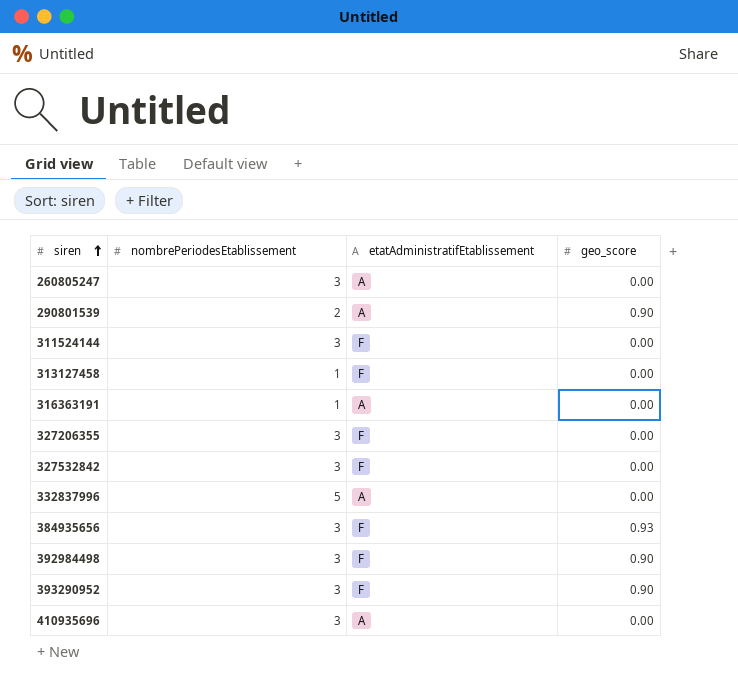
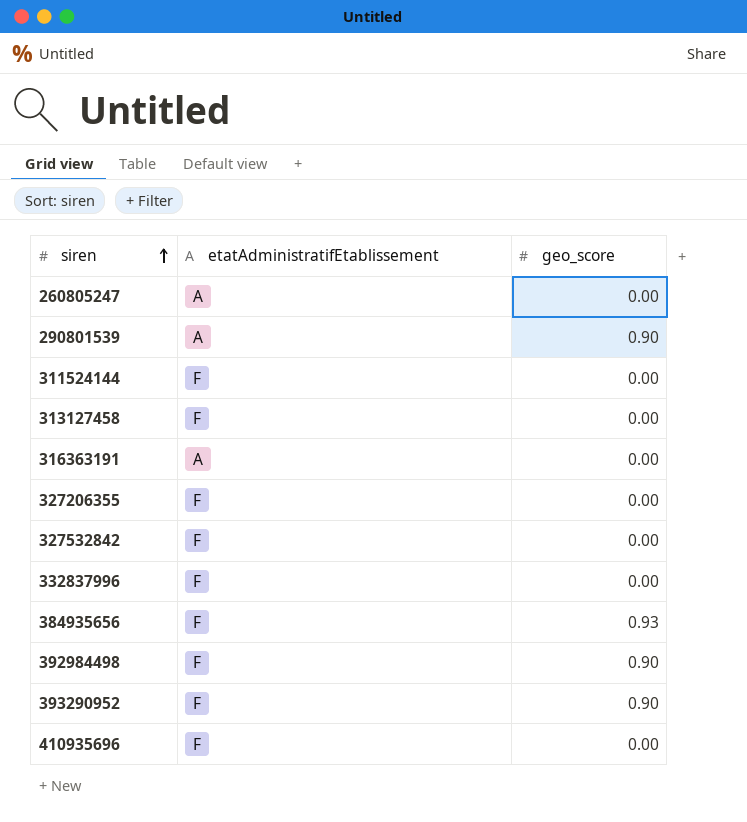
column nombrePeriodesEtablissement | position: 2 -> none
332837996 | etatAdministratifEtablissement: A -> F
410935696 | etatAdministratifEtablissement: A -> F

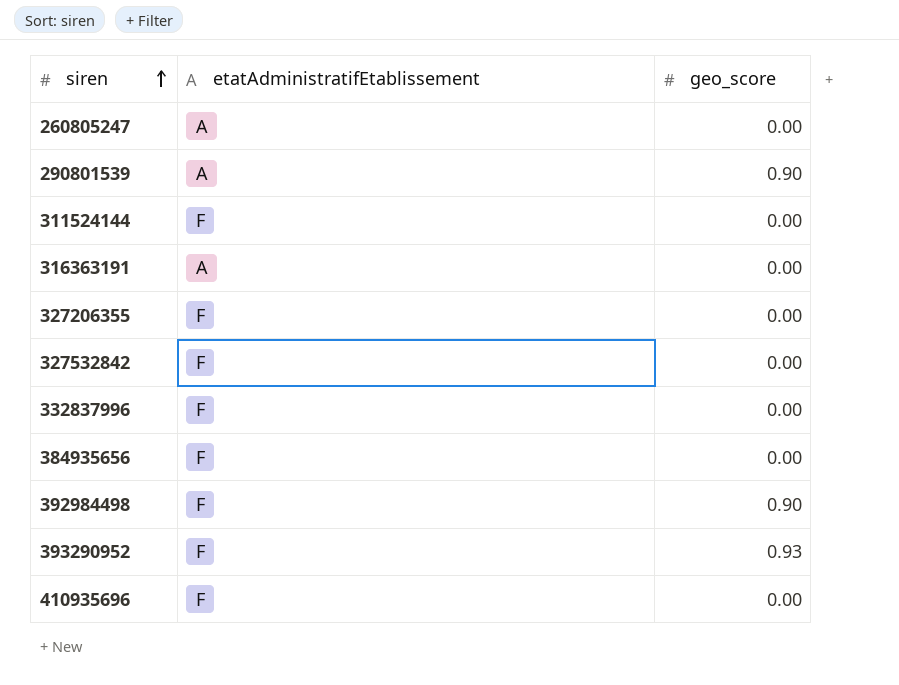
row 313127458: F | 0.00 -> none
384935656 | geo_score: 0.93 -> 0.00
393290952 | geo_score: 0.90 -> 0.93

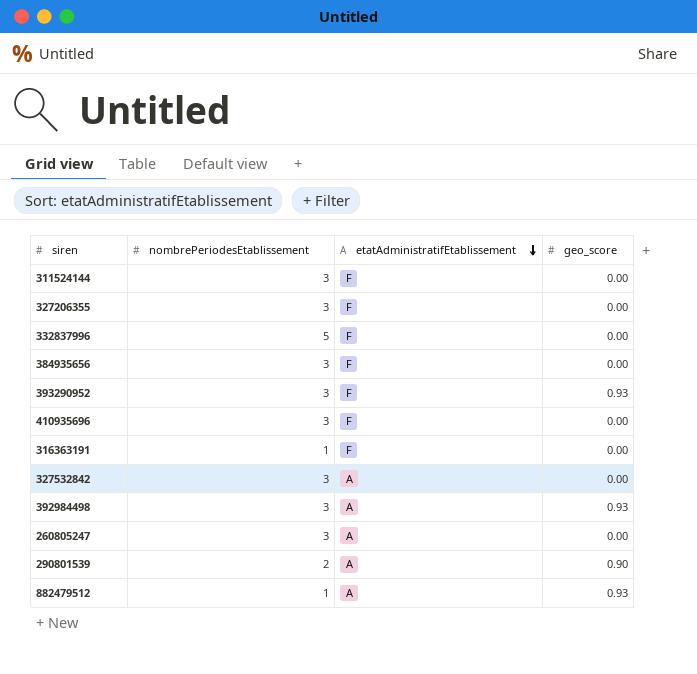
row order: siren ascending -> etatAdministratifEtablissement descending
column nombrePeriodesEtablissement | position: none -> 2
316363191 | etatAdministratifEtablissement: A -> F
327532842 | etatAdministratifEtablissement: F -> A
392984498 | etatAdministratifEtablissement: F -> A
392984498 | geo_score: 0.90 -> 0.93
row 882479512: none -> 1 | A | 0.93

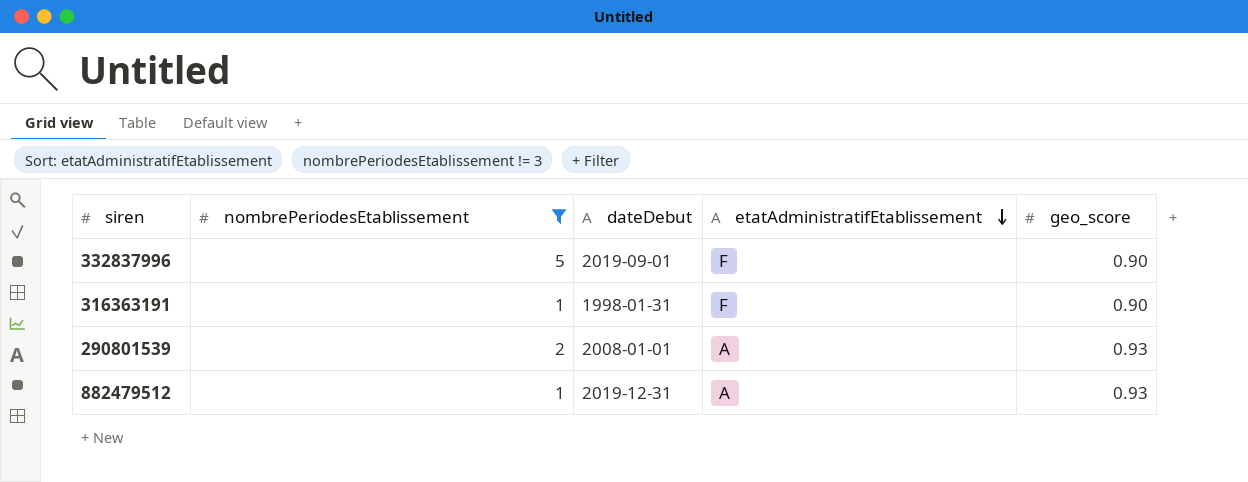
filter: none -> nombrePeriodesEtablissement != 3
column dateDebut | position: none -> 3
332837996 | geo_score: 0.00 -> 0.90
316363191 | geo_score: 0.00 -> 0.90
290801539 | geo_score: 0.90 -> 0.93

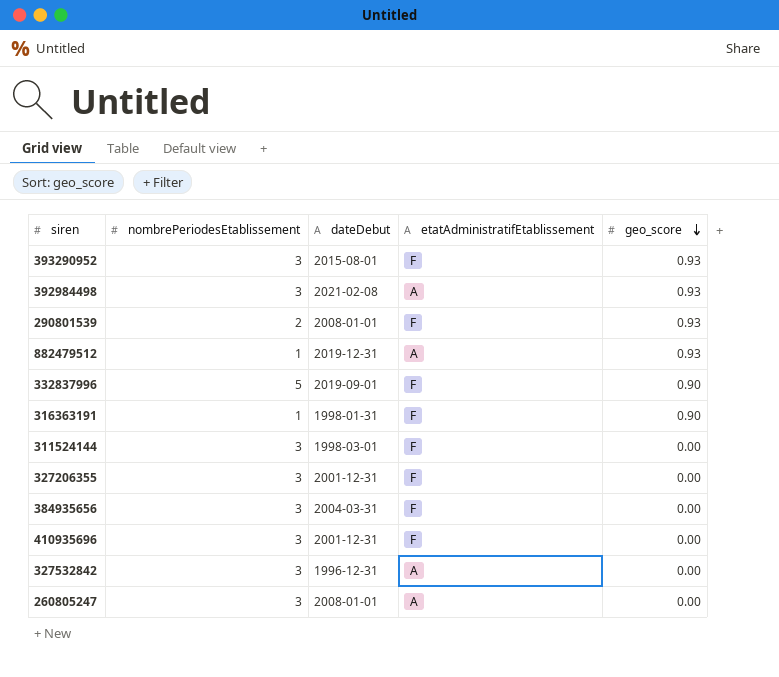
filter: nombrePeriodesEtablissement != 3 -> none
row order: etatAdministratifEtablissement descending -> geo_score descending
290801539 | etatAdministratifEtablissement: A -> F

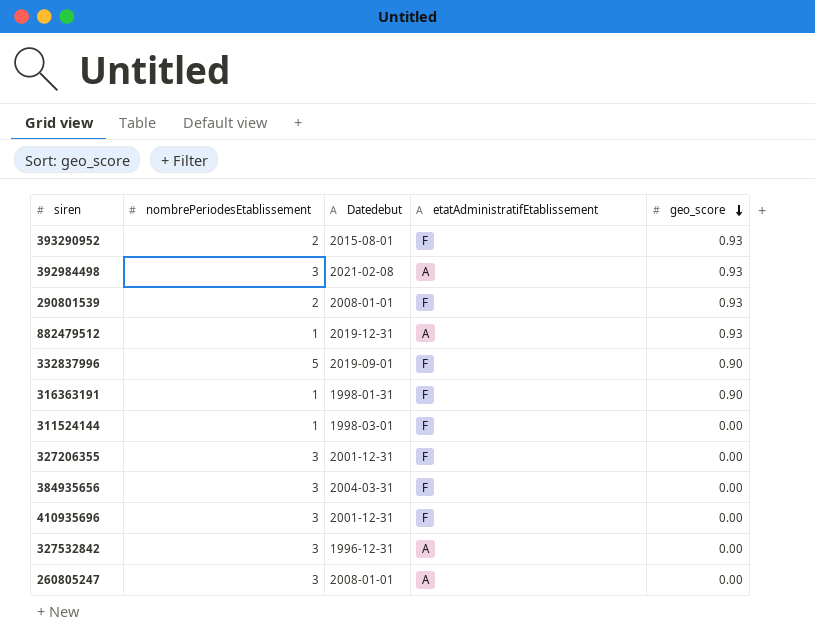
column name: dateDebut -> Datedebut
393290952 | nombrePeriodesEtablissement: 3 -> 2
311524144 | nombrePeriodesEtablissement: 3 -> 1

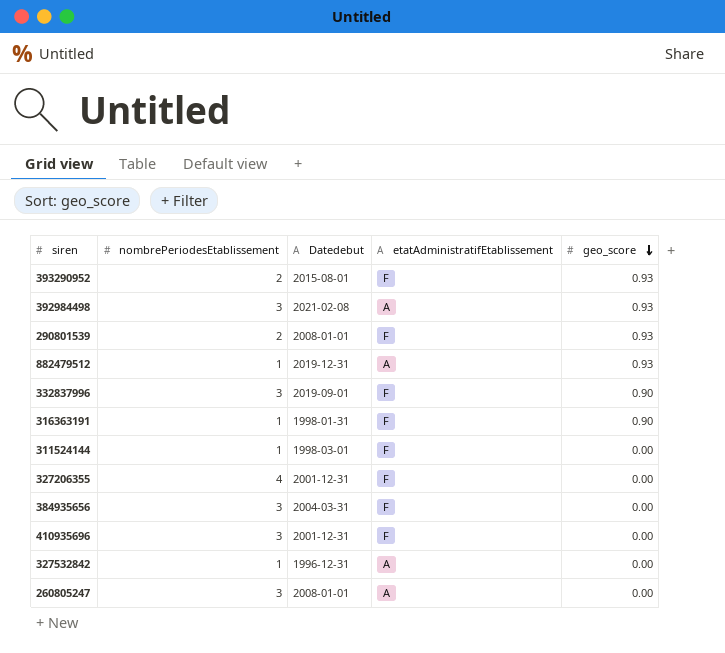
332837996 | nombrePeriodesEtablissement: 5 -> 3
327206355 | nombrePeriodesEtablissement: 3 -> 4
327532842 | nombrePeriodesEtablissement: 3 -> 1

